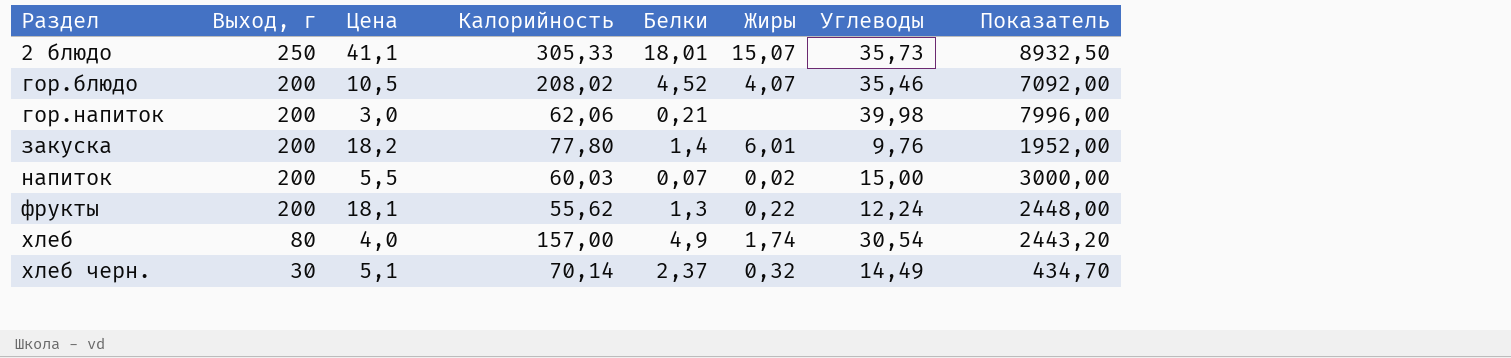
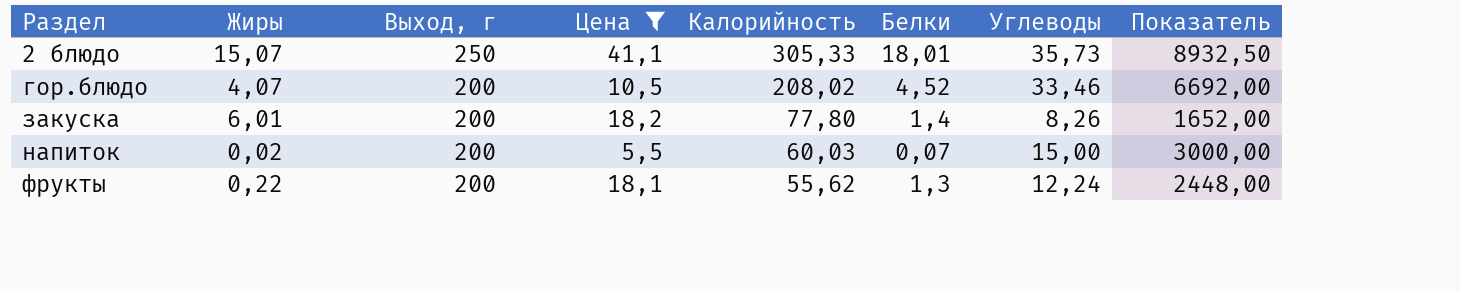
filter: none -> Цена >= 5,5
column Жиры | position: 6 -> 2
гор.блюдо | Углеводы: 35,46 -> 33,46
гор.блюдо | Показатель: 7092,00 -> 6692,00
закуска | Углеводы: 9,76 -> 8,26
закуска | Показатель: 1952,00 -> 1652,00

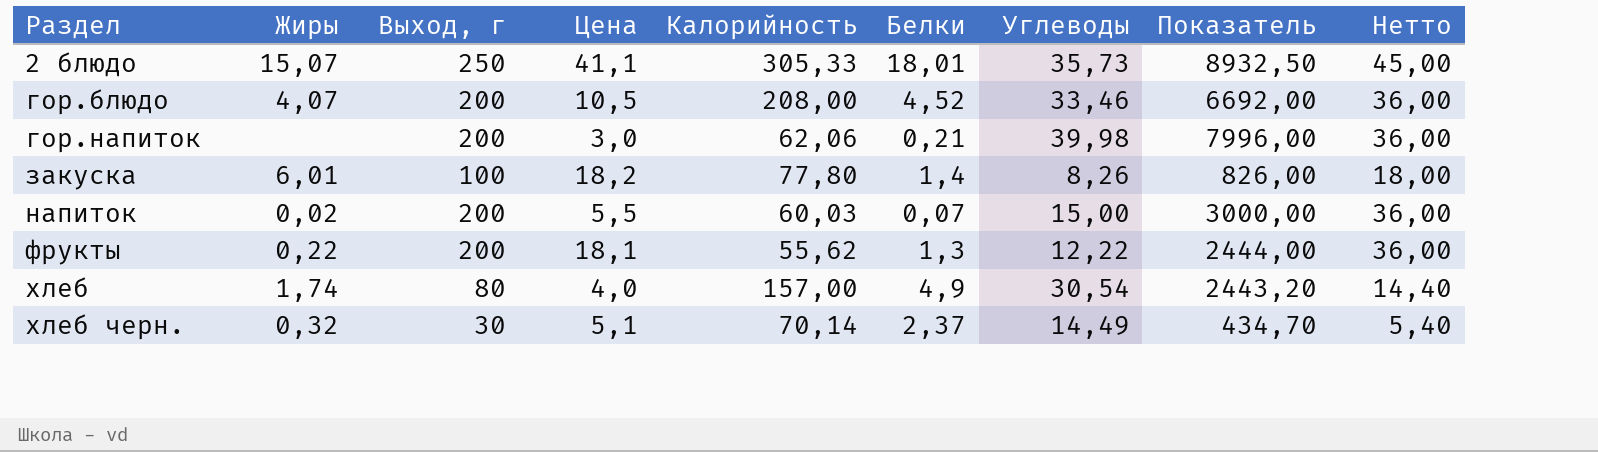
filter: Цена >= 5,5 -> none
column Нетто | formula: none -> [Выход, г] * 0,18
гор.блюдо | Калорийность: 208,02 -> 208,00
закуска | Выход, г: 200 -> 100
закуска | Показатель: 1652,00 -> 826,00
фрукты | Углеводы: 12,24 -> 12,22
фрукты | Показатель: 2448,00 -> 2444,00

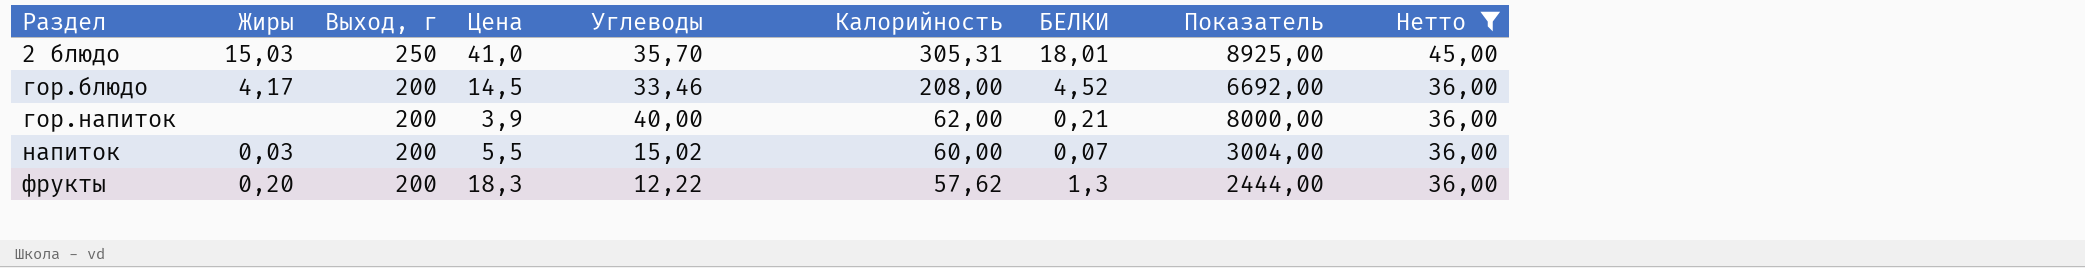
filter: none -> Нетто >= 36,00
column Углеводы | position: 7 -> 5
column name: Белки -> БЕЛКИ
2 блюдо | Жиры: 15,07 -> 15,03
2 блюдо | Цена: 41,1 -> 41,0
2 блюдо | Углеводы: 35,73 -> 35,70
2 блюдо | Калорийность: 305,33 -> 305,31
2 блюдо | Показатель: 8932,50 -> 8925,00
гор.блюдо | Жиры: 4,07 -> 4,17
гор.блюдо | Цена: 10,5 -> 14,5
гор.напиток | Цена: 3,0 -> 3,9
гор.напиток | Углеводы: 39,98 -> 40,00
гор.напиток | Калорийность: 62,06 -> 62,00
гор.напиток | Показатель: 7996,00 -> 8000,00
напиток | Жиры: 0,02 -> 0,03
напиток | Углеводы: 15,00 -> 15,02
напиток | Калорийность: 60,03 -> 60,00
напиток | Показатель: 3000,00 -> 3004,00
фрукты | Жиры: 0,22 -> 0,20
фрукты | Цена: 18,1 -> 18,3
фрукты | Калорийность: 55,62 -> 57,62

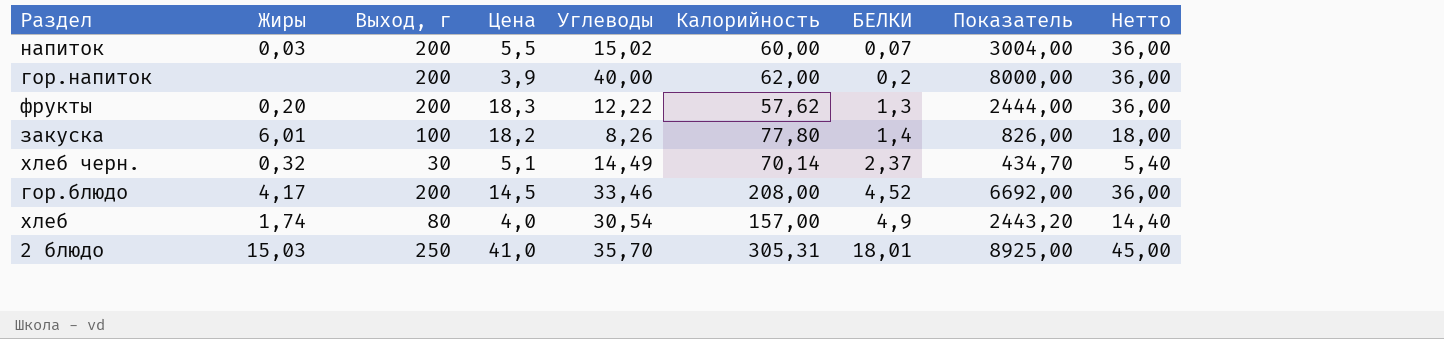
filter: Нетто >= 36,00 -> none
row order: Раздел ascending -> БЕЛКИ ascending
гор.напиток | БЕЛКИ: 0,21 -> 0,2

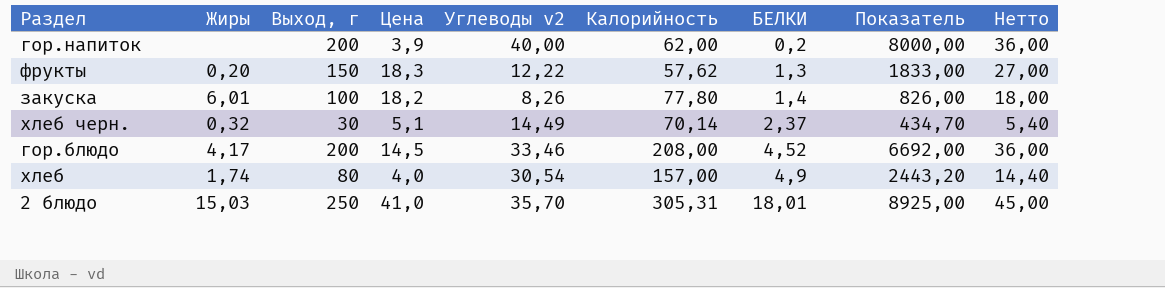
column name: Углеводы -> Углеводы v2
row напиток: 0,03 | 200 | 5,5 | 15,02 | 60,00 | 0,07 | 3004,00 | 36,00 -> none
фрукты | Выход, г: 200 -> 150
фрукты | Показатель: 2444,00 -> 1833,00
фрукты | Нетто: 36,00 -> 27,00

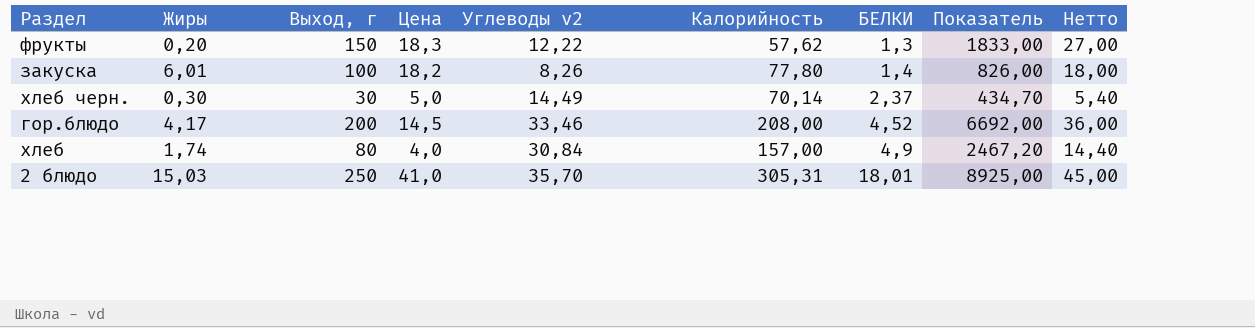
row гор.напиток: none | 200 | 3,9 | 40,00 | 62,00 | 0,2 | 8000,00 | 36,00 -> none
хлеб черн. | Жиры: 0,32 -> 0,30
хлеб черн. | Цена: 5,1 -> 5,0
хлеб | Углеводы v2: 30,54 -> 30,84
хлеб | Показатель: 2443,20 -> 2467,20

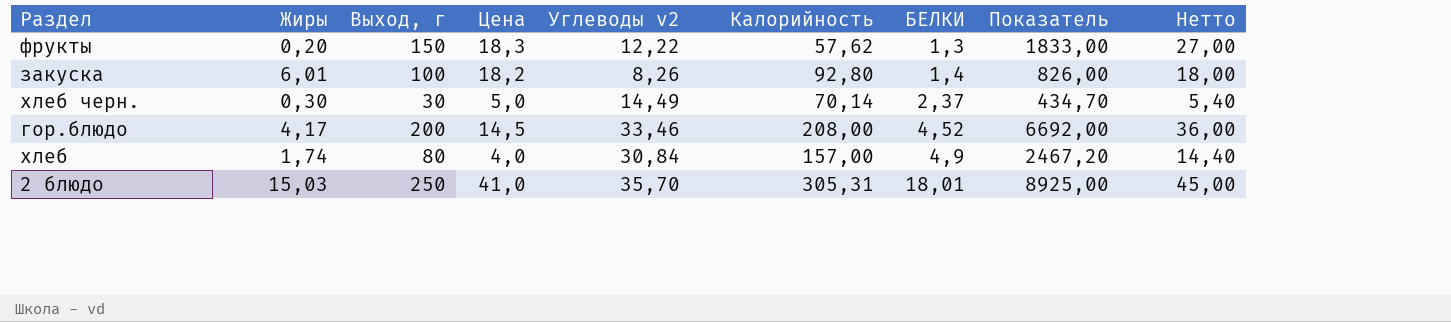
закуска | Калорийность: 77,80 -> 92,80

